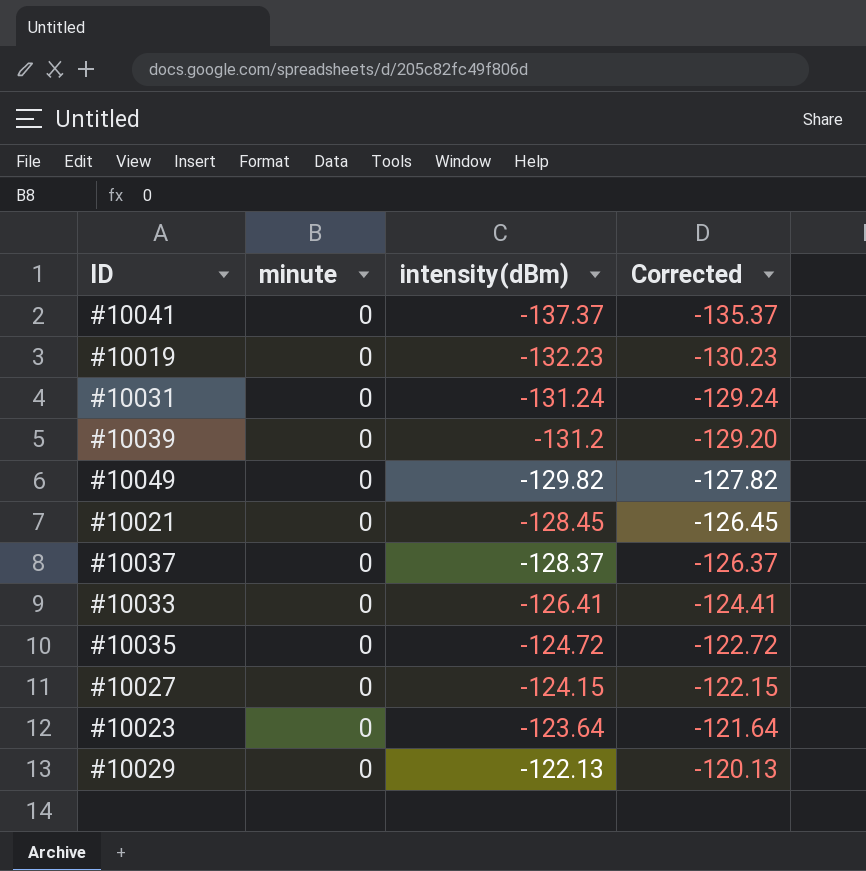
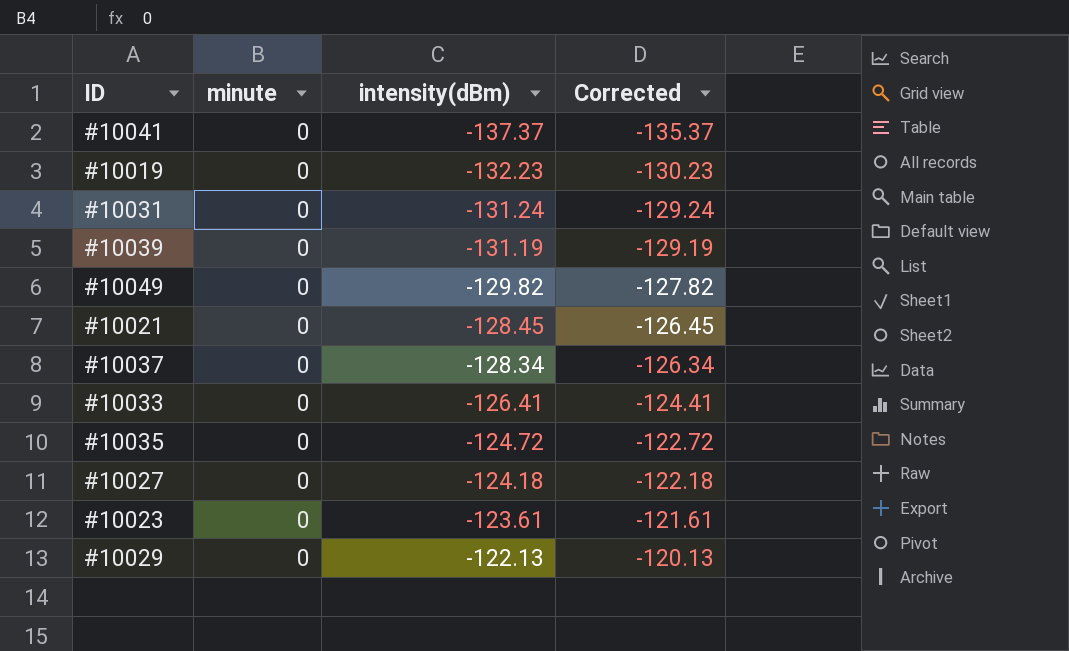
#10039 | intensity(dBm): -131.2 -> -131.19
#10039 | Corrected: -129.20 -> -129.19
#10037 | intensity(dBm): -128.37 -> -128.34
#10037 | Corrected: -126.37 -> -126.34
#10027 | intensity(dBm): -124.15 -> -124.18
#10027 | Corrected: -122.15 -> -122.18
#10023 | intensity(dBm): -123.64 -> -123.61
#10023 | Corrected: -121.64 -> -121.61

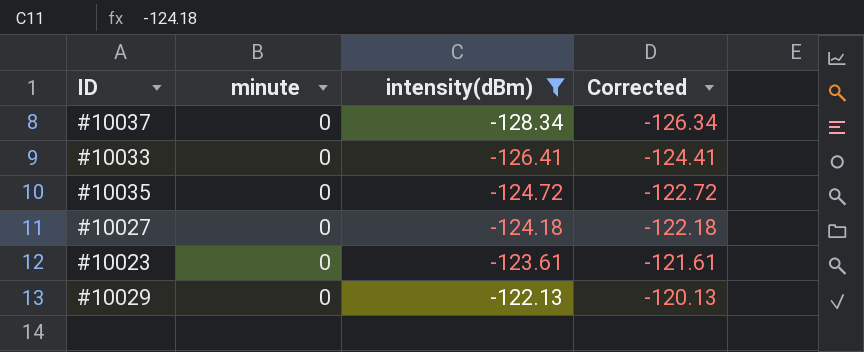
filter: none -> intensity(dBm) >= -128.34

